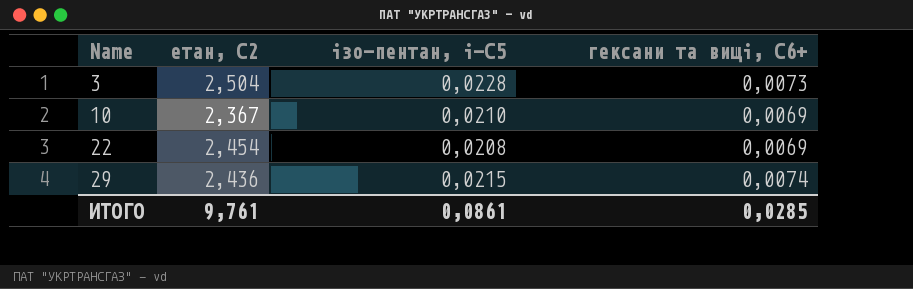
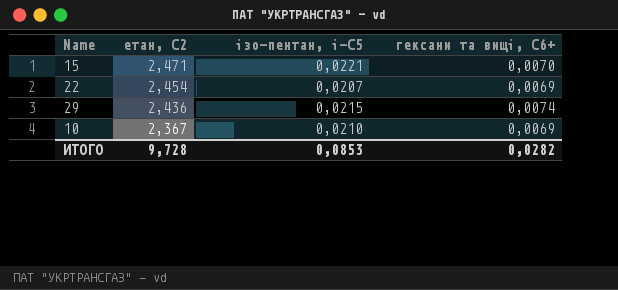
row order: Name ascending -> етан, С2 descending
row 3: 2,504 | 0,0228 | 0,0073 -> none
row 15: none -> 2,471 | 0,0221 | 0,0070
22 | ізо-пентан, і-С5: 0,0208 -> 0,0207
ИТОГО | етан, С2: 9,761 -> 9,728
ИТОГО | ізо-пентан, і-С5: 0,0861 -> 0,0853
ИТОГО | гексани та вищі, С6+: 0,0285 -> 0,0282

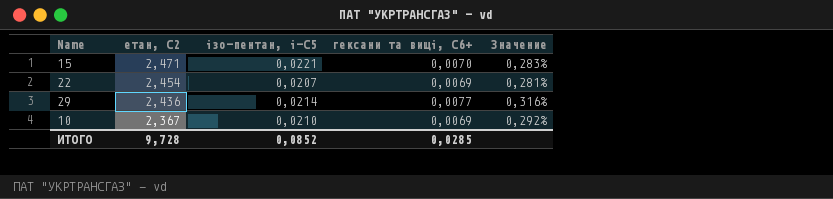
column Значение | formula: none -> [гексани та вищі, С6+] / [етан, С2]
29 | ізо-пентан, і-С5: 0,0215 -> 0,0214
29 | гексани та вищі, С6+: 0,0074 -> 0,0077
ИТОГО | ізо-пентан, і-С5: 0,0853 -> 0,0852
ИТОГО | гексани та вищі, С6+: 0,0282 -> 0,0285

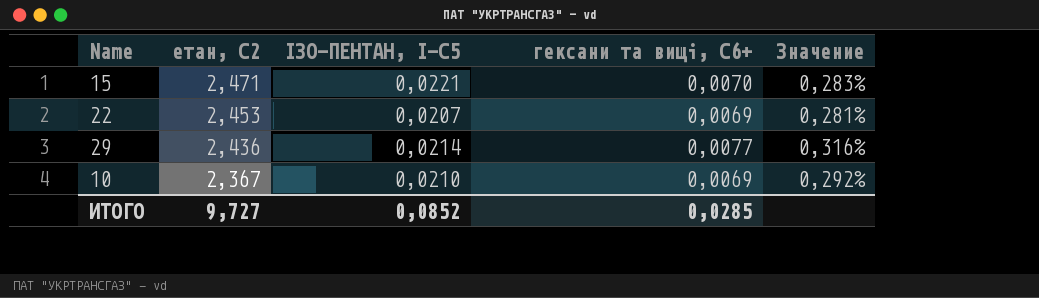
column name: ізо-пентан, і-С5 -> ІЗО-ПЕНТАН, І-С5
22 | етан, С2: 2,454 -> 2,453
ИТОГО | етан, С2: 9,728 -> 9,727

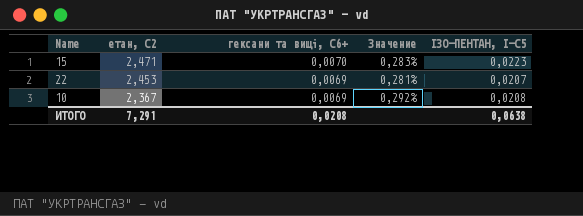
column ІЗО-ПЕНТАН, І-С5 | position: 3 -> 5
row 29: 2,436 | 0,0214 | 0,0077 | 0,316% -> none
15 | ІЗО-ПЕНТАН, І-С5: 0,0221 -> 0,0223
10 | ІЗО-ПЕНТАН, І-С5: 0,0210 -> 0,0208
ИТОГО | етан, С2: 9,727 -> 7,291
ИТОГО | гексани та вищі, С6+: 0,0285 -> 0,0208
ИТОГО | ІЗО-ПЕНТАН, І-С5: 0,0852 -> 0,0638

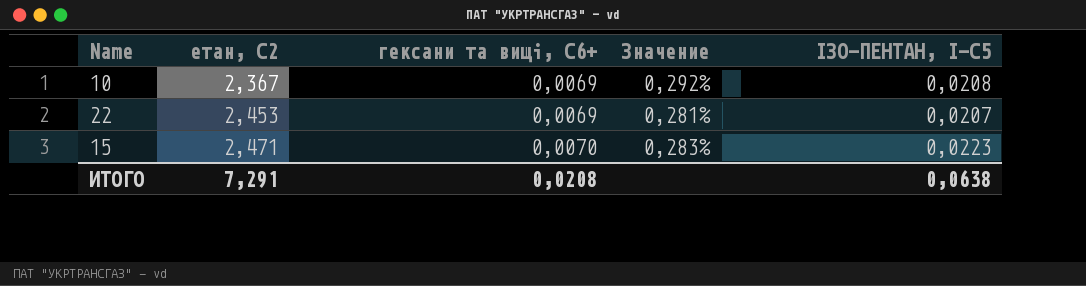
row order: етан, С2 descending -> етан, С2 ascending

